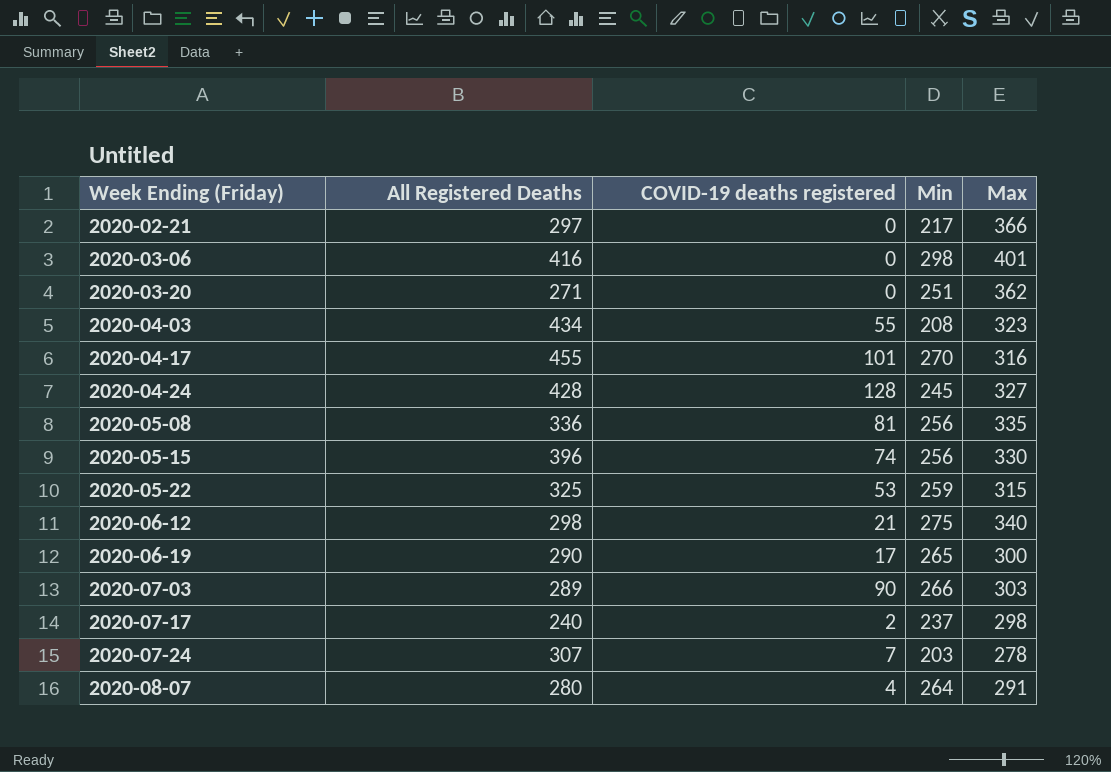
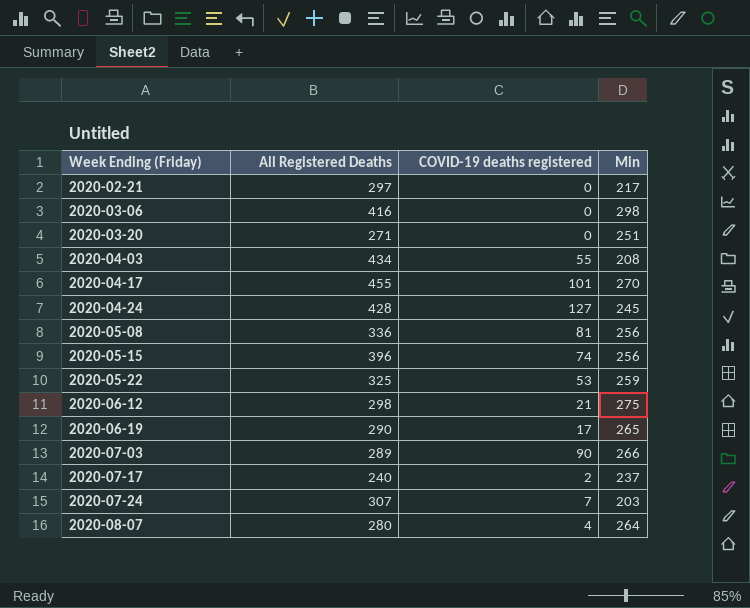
column Max | position: 5 -> none
2020-04-24 | COVID-19 deaths registered: 128 -> 127

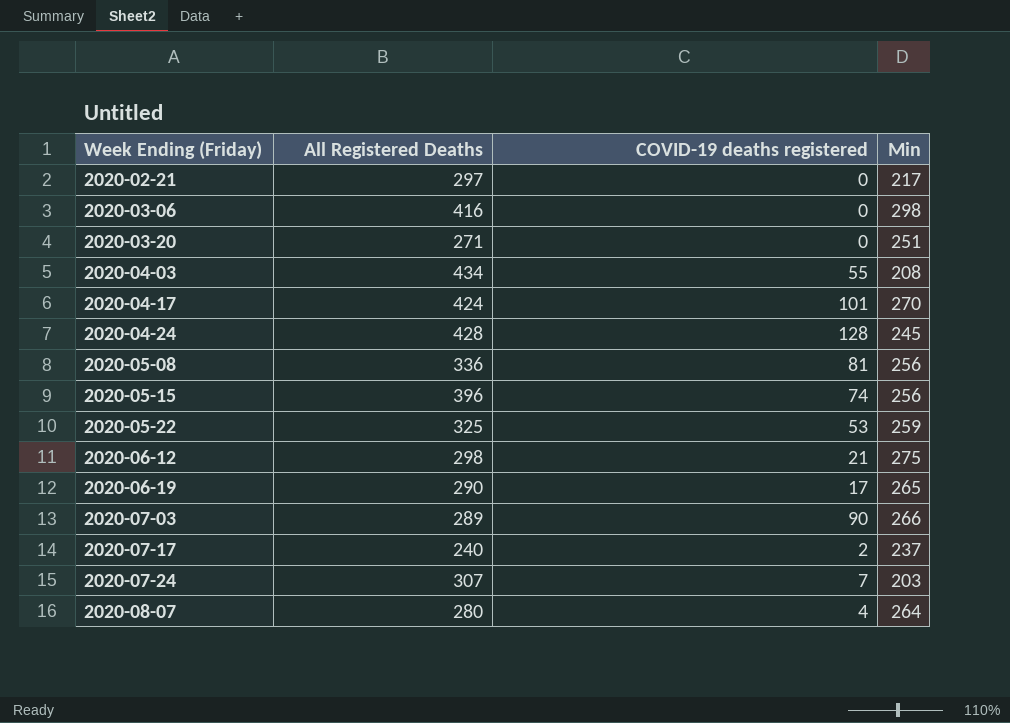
2020-04-17 | All Registered Deaths: 455 -> 424
2020-04-24 | COVID-19 deaths registered: 127 -> 128

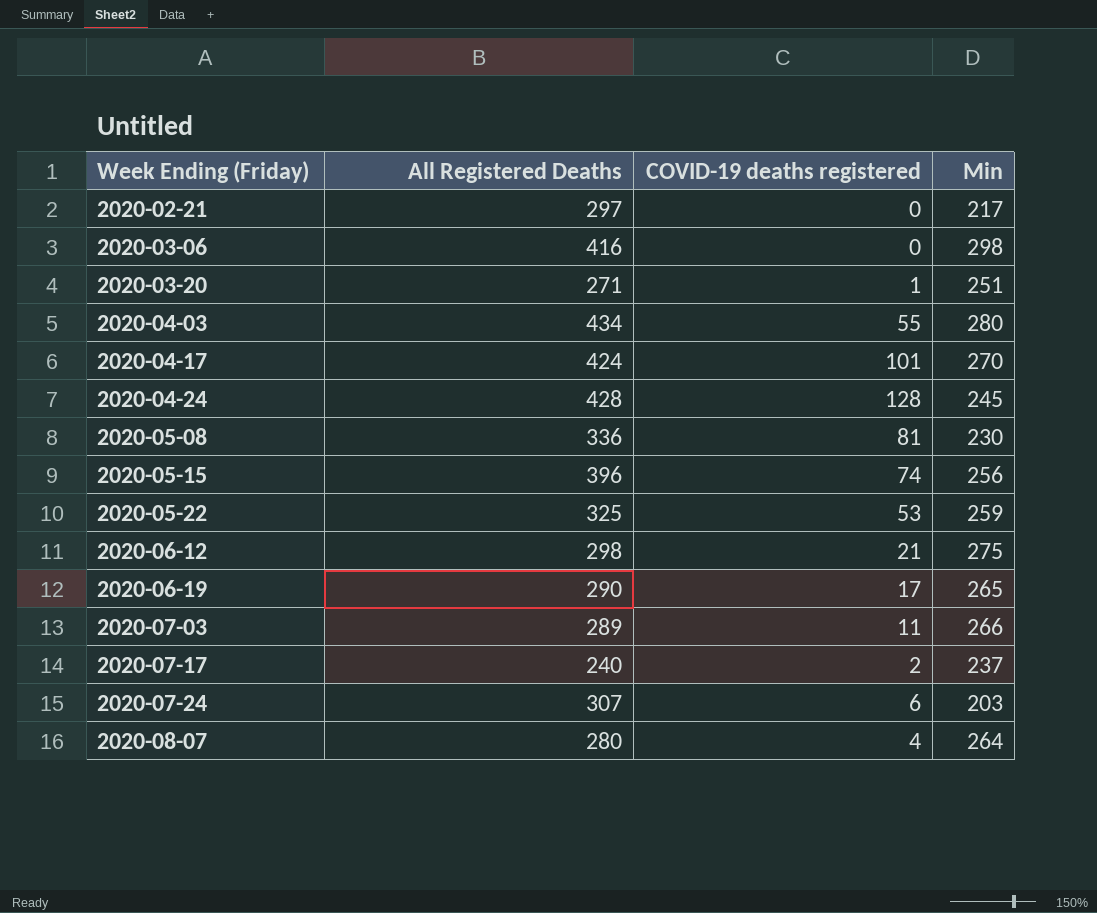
2020-03-20 | COVID-19 deaths registered: 0 -> 1
2020-04-03 | Min: 208 -> 280
2020-05-08 | Min: 256 -> 230
2020-07-03 | COVID-19 deaths registered: 90 -> 11
2020-07-24 | COVID-19 deaths registered: 7 -> 6

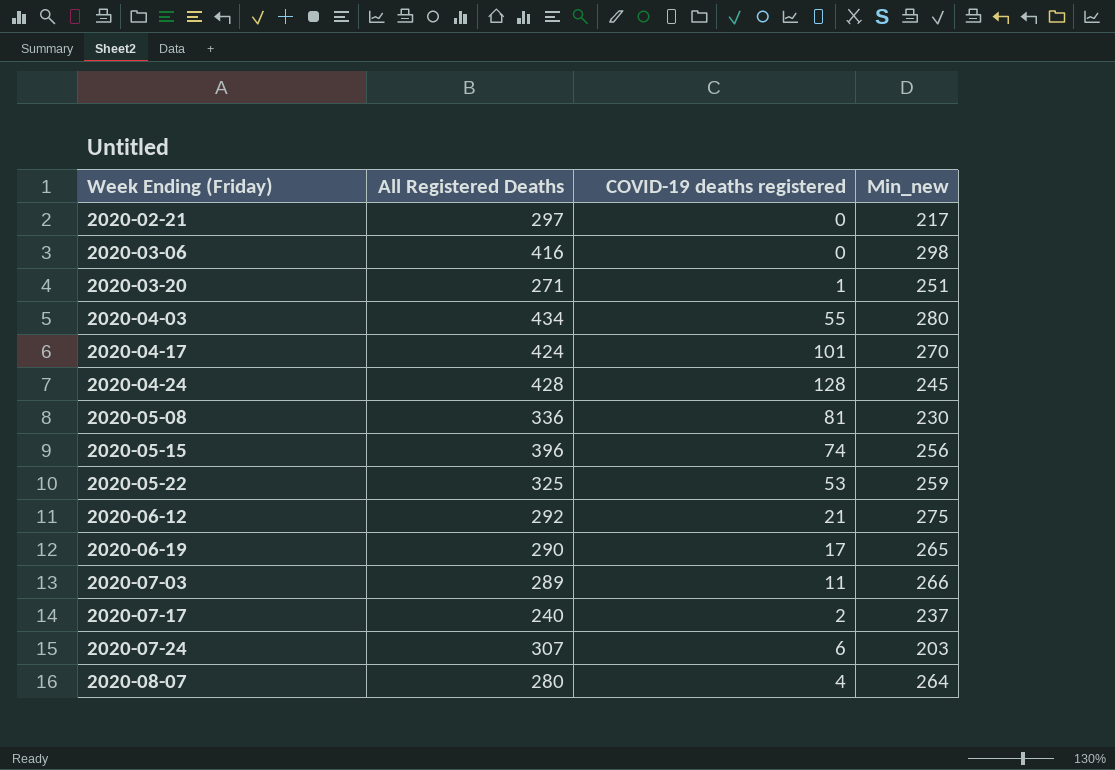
column name: Min -> Min_new
2020-06-12 | All Registered Deaths: 298 -> 292

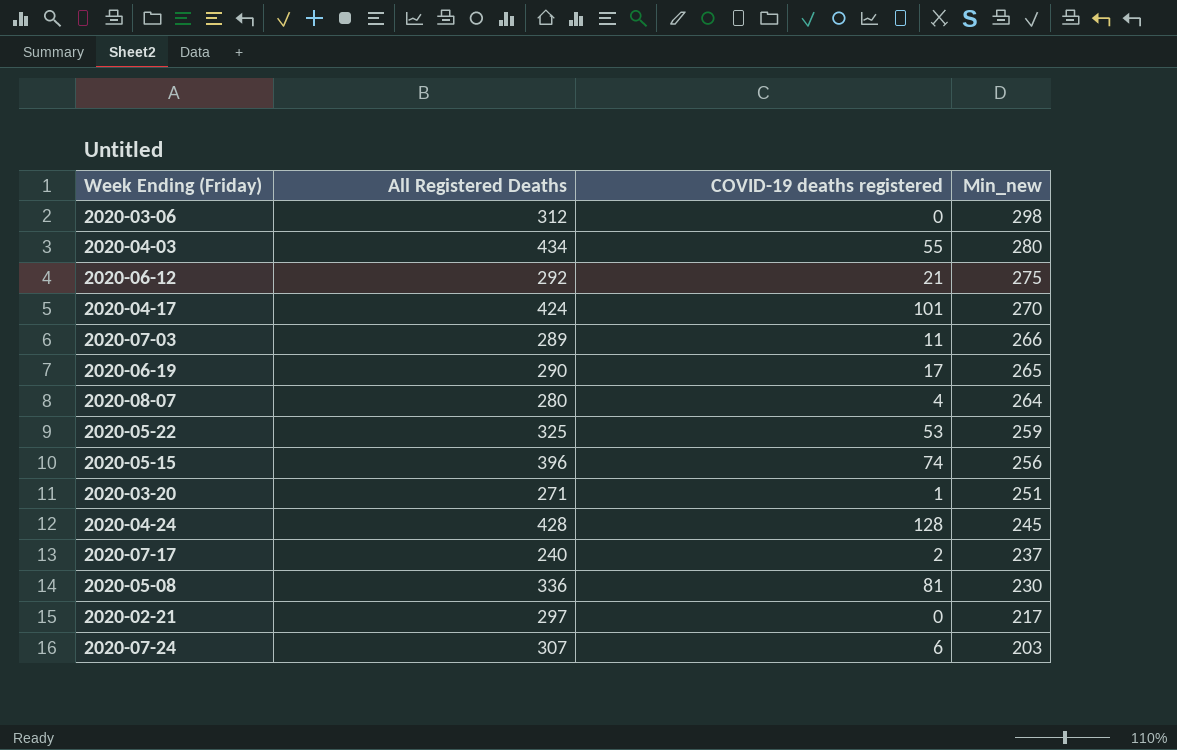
row order: Week Ending (Friday) ascending -> Min_new descending
2020-03-06 | All Registered Deaths: 416 -> 312

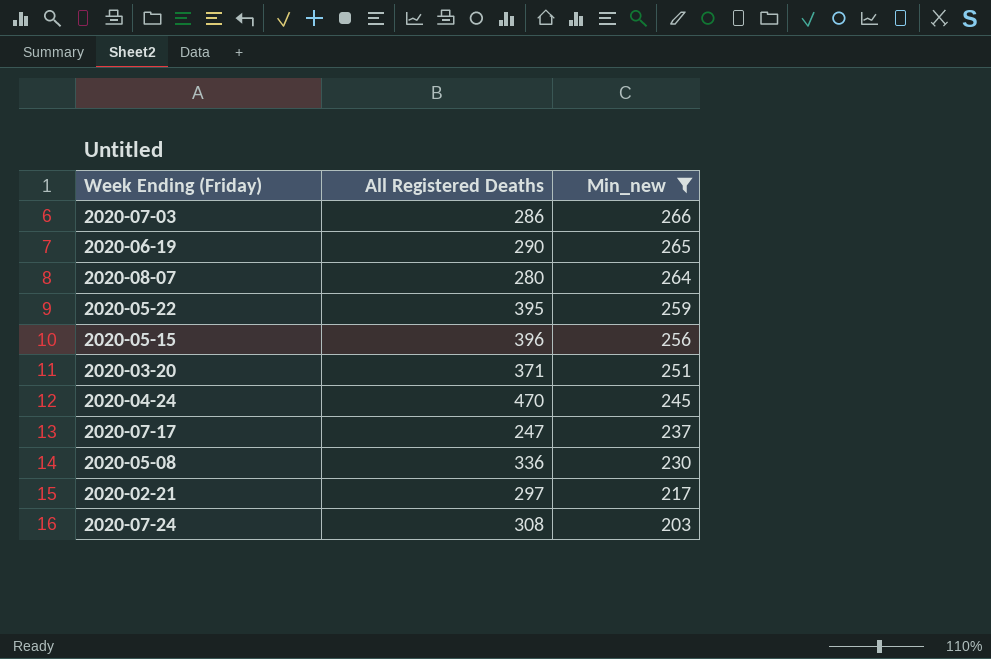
filter: none -> Min_new <= 266
column COVID-19 deaths registered | position: 3 -> none
2020-07-03 | All Registered Deaths: 289 -> 286
2020-05-22 | All Registered Deaths: 325 -> 395
2020-03-20 | All Registered Deaths: 271 -> 371
2020-04-24 | All Registered Deaths: 428 -> 470
2020-07-17 | All Registered Deaths: 240 -> 247
2020-07-24 | All Registered Deaths: 307 -> 308

